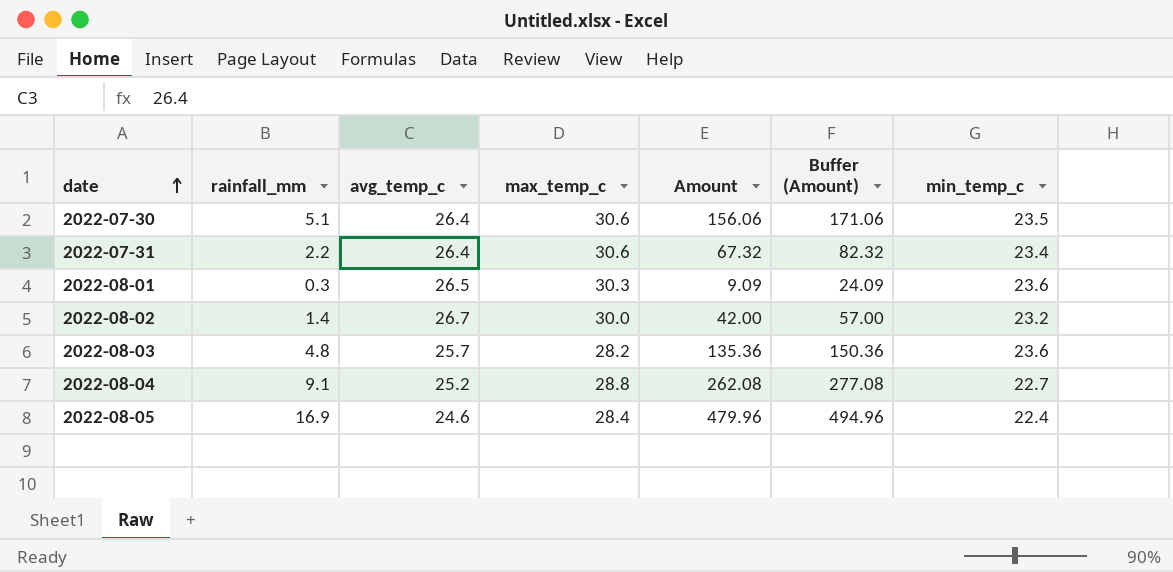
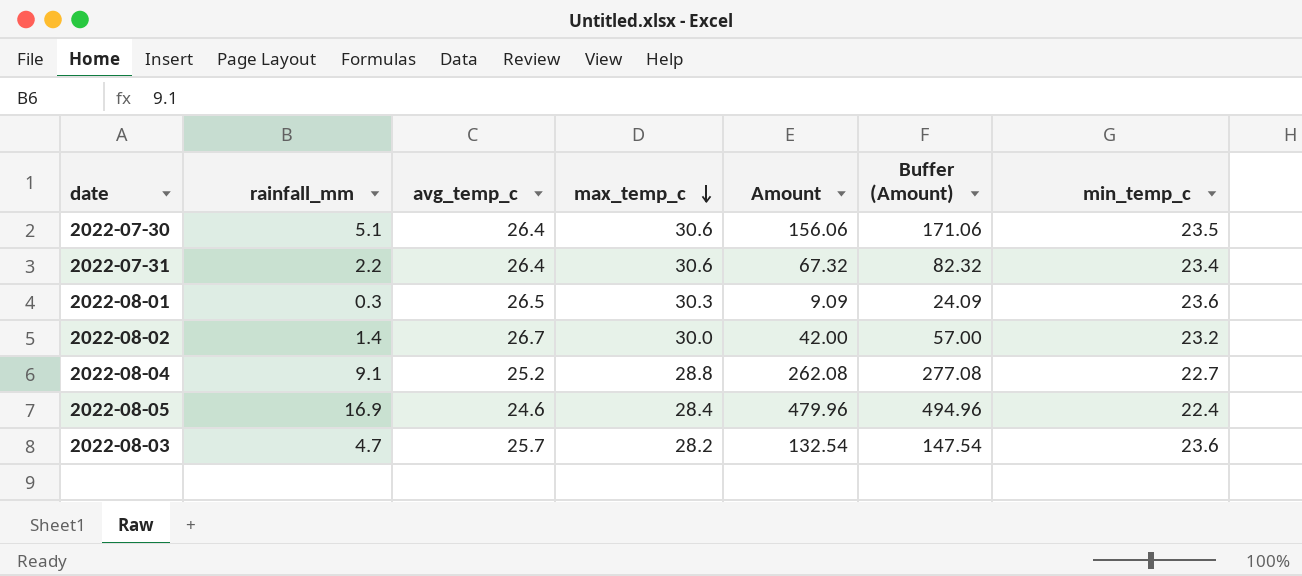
row order: date ascending -> max_temp_c descending
2022-08-03 | rainfall_mm: 4.8 -> 4.7
2022-08-03 | Amount: 135.36 -> 132.54
2022-08-03 | Buffer (Amount): 150.36 -> 147.54

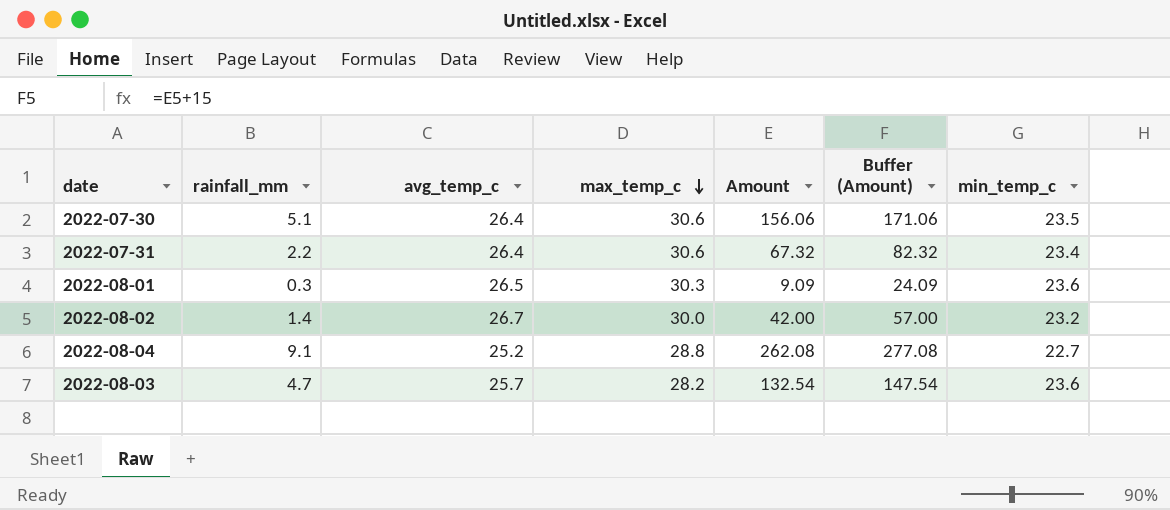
row 2022-08-05: 16.9 | 24.6 | 28.4 | 479.96 | 494.96 | 22.4 -> none

